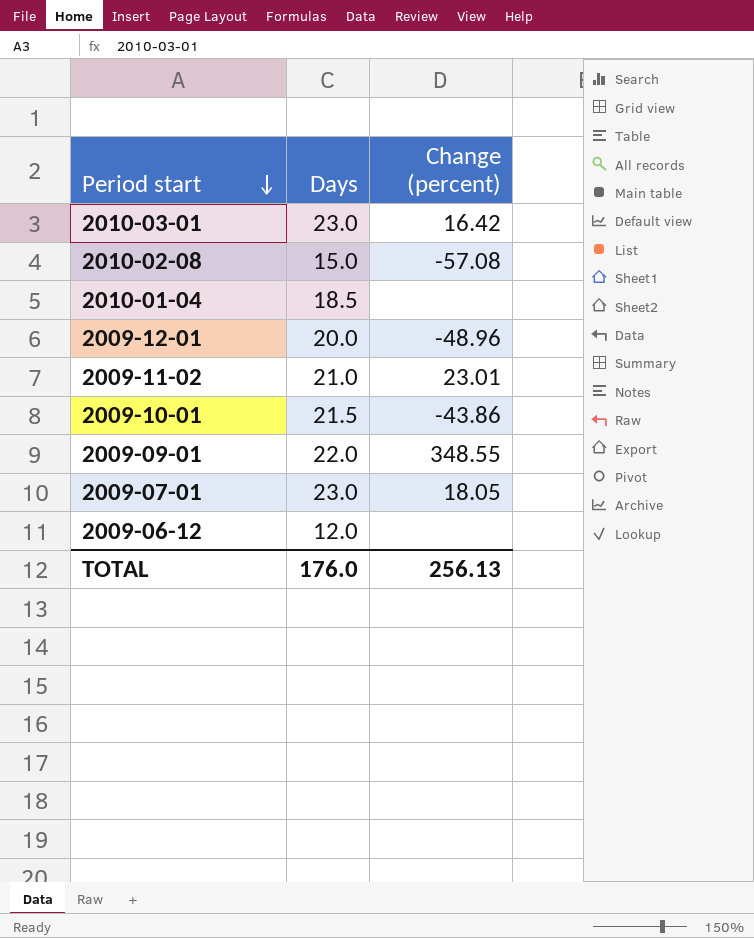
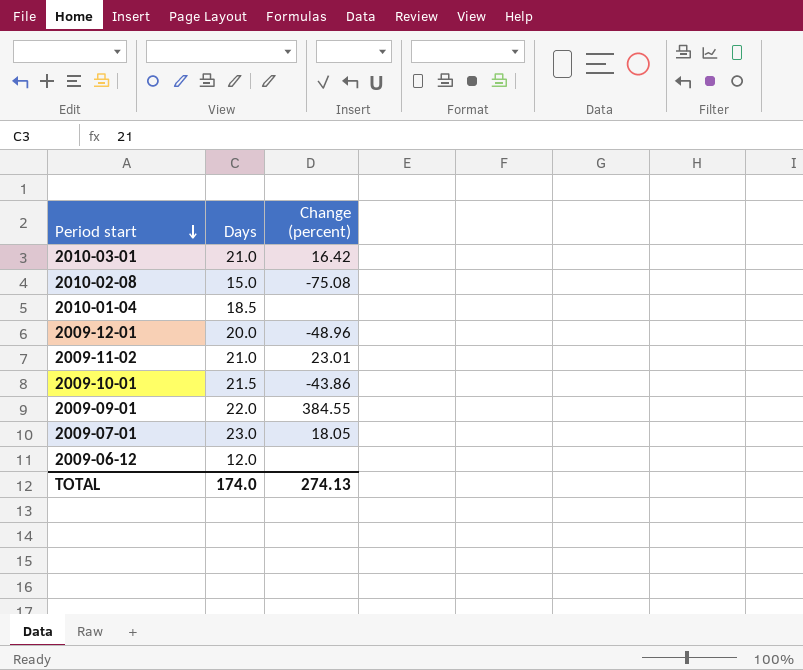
2010-03-01 | Days: 23.0 -> 21.0
2010-02-08 | Change (percent): -57.08 -> -75.08
2009-09-01 | Change (percent): 348.55 -> 384.55
TOTAL | Days: 176.0 -> 174.0
TOTAL | Change (percent): 256.13 -> 274.13

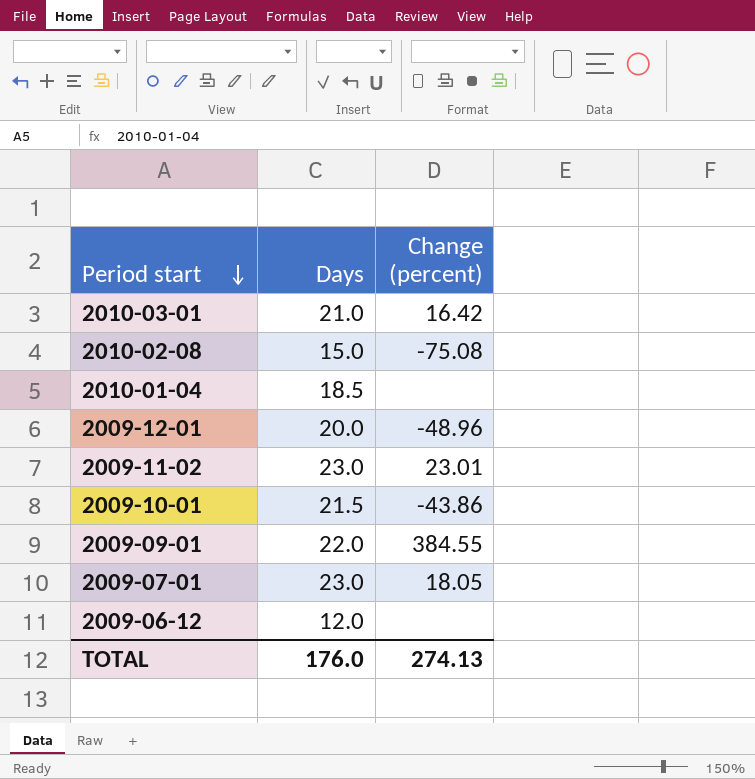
2009-11-02 | Days: 21.0 -> 23.0
TOTAL | Days: 174.0 -> 176.0

